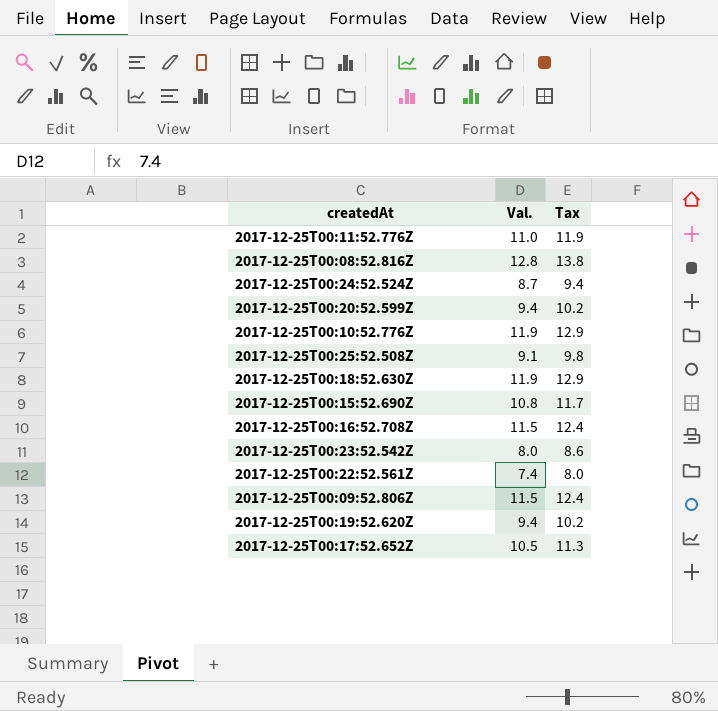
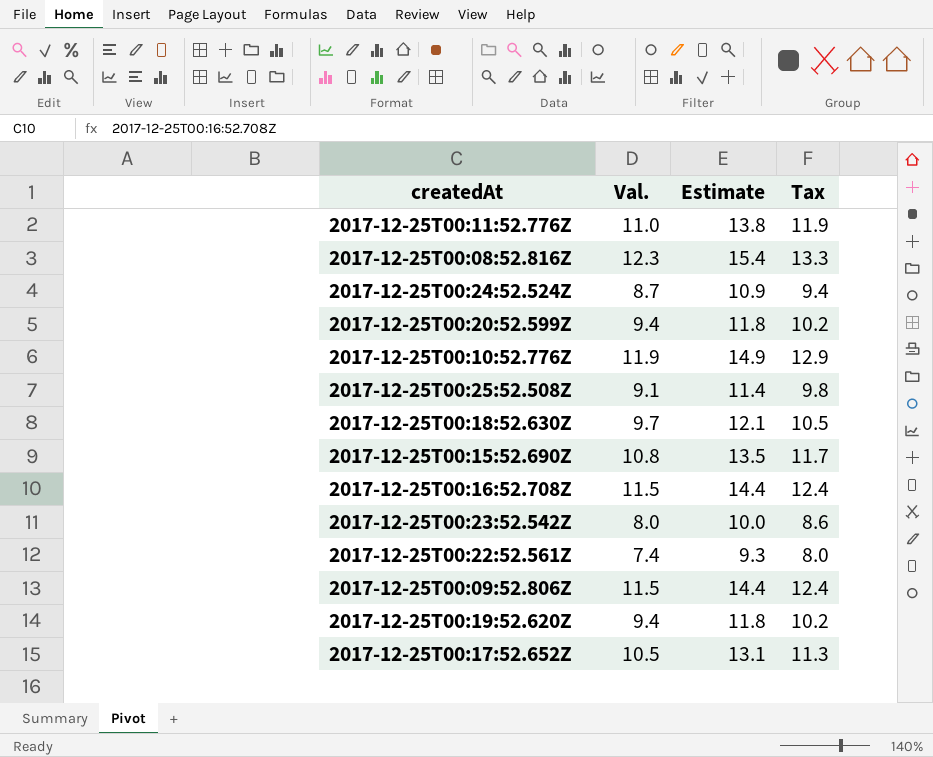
column Estimate | formula: none -> [Val.] * 1.25
2017-12-25T00:08:52.816Z | Val.: 12.8 -> 12.3
2017-12-25T00:08:52.816Z | Tax: 13.8 -> 13.3
2017-12-25T00:18:52.630Z | Val.: 11.9 -> 9.7
2017-12-25T00:18:52.630Z | Tax: 12.9 -> 10.5

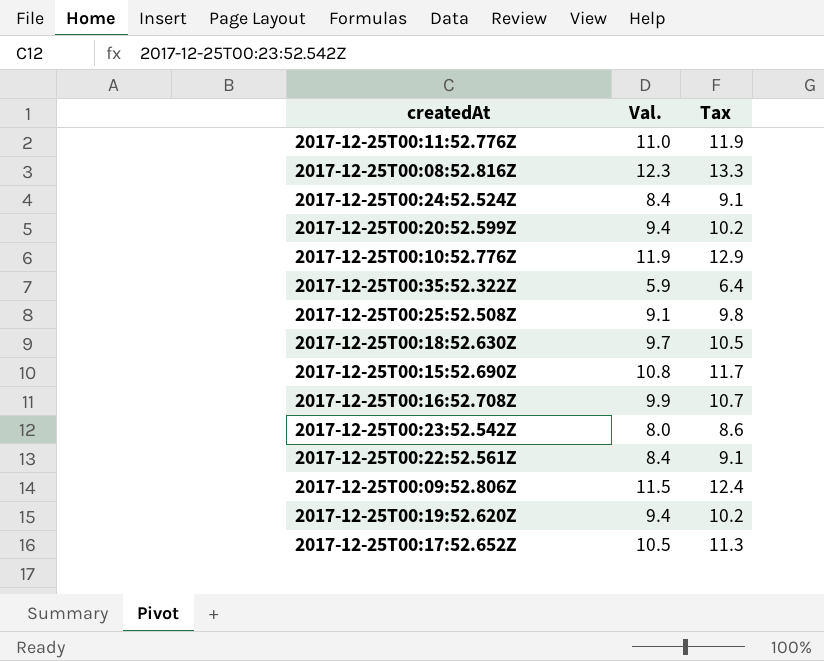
column Estimate | formula: [Val.] * 1.25 -> none
2017-12-25T00:24:52.524Z | Val.: 8.7 -> 8.4
2017-12-25T00:24:52.524Z | Tax: 9.4 -> 9.1
row 2017-12-25T00:35:52.322Z: none -> 5.9 | 6.4
2017-12-25T00:16:52.708Z | Val.: 11.5 -> 9.9
2017-12-25T00:16:52.708Z | Tax: 12.4 -> 10.7
2017-12-25T00:22:52.561Z | Val.: 7.4 -> 8.4
2017-12-25T00:22:52.561Z | Tax: 8.0 -> 9.1

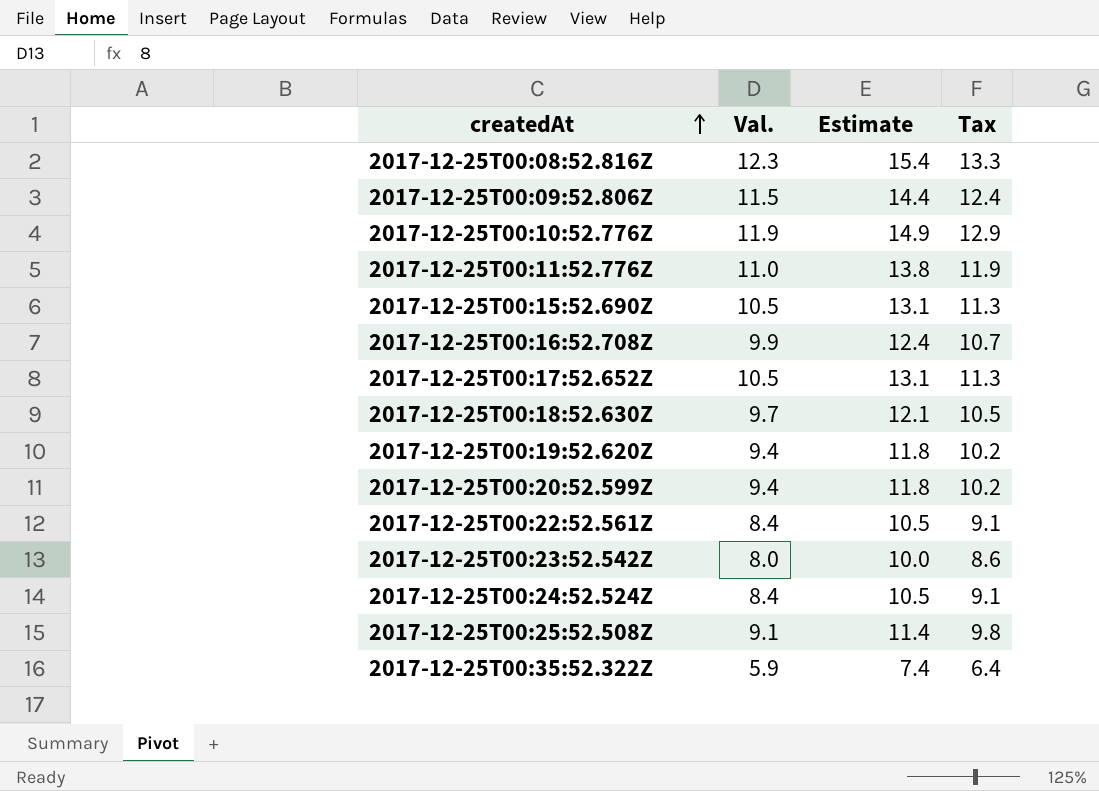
row order: none -> createdAt ascending
column Estimate | formula: none -> [Val.] * 1.25
2017-12-25T00:15:52.690Z | Val.: 10.8 -> 10.5
2017-12-25T00:15:52.690Z | Tax: 11.7 -> 11.3

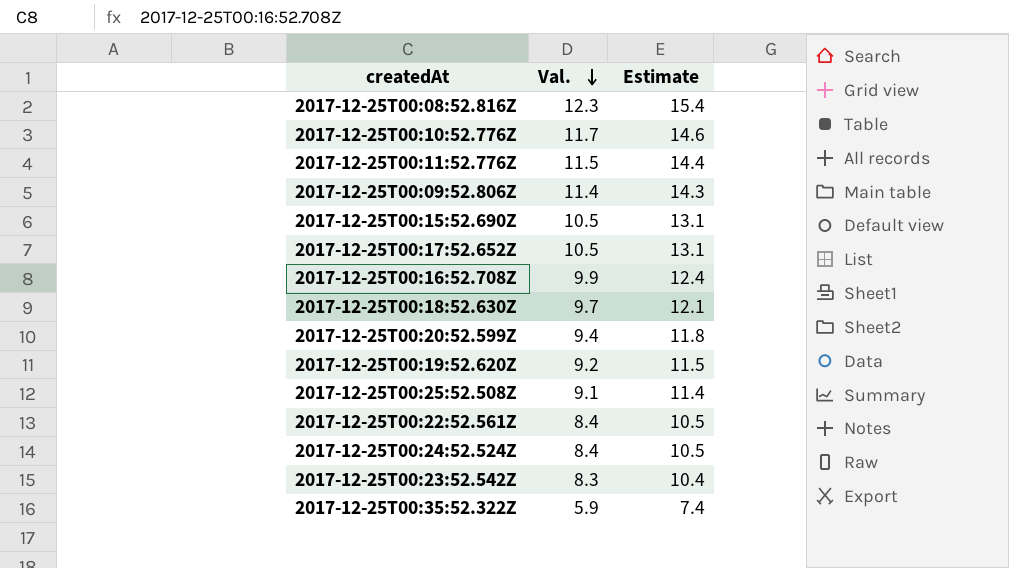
row order: createdAt ascending -> Val. descending
column Tax | formula: [Val.] * 1.08 -> none
2017-12-25T00:10:52.776Z | Val.: 11.9 -> 11.7
2017-12-25T00:10:52.776Z | Estimate: 14.9 -> 14.6
2017-12-25T00:11:52.776Z | Val.: 11.0 -> 11.5
2017-12-25T00:11:52.776Z | Estimate: 13.8 -> 14.4
2017-12-25T00:09:52.806Z | Val.: 11.5 -> 11.4
2017-12-25T00:09:52.806Z | Estimate: 14.4 -> 14.3
2017-12-25T00:19:52.620Z | Val.: 9.4 -> 9.2
2017-12-25T00:19:52.620Z | Estimate: 11.8 -> 11.5
2017-12-25T00:23:52.542Z | Val.: 8.0 -> 8.3
2017-12-25T00:23:52.542Z | Estimate: 10.0 -> 10.4

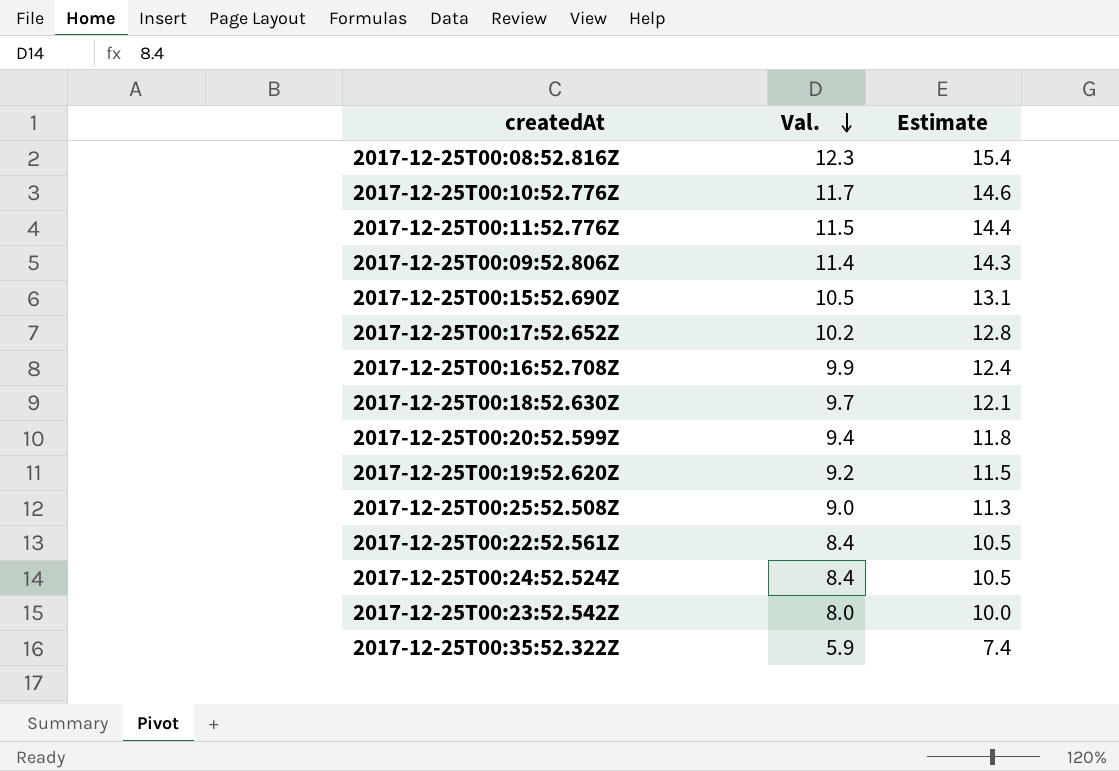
2017-12-25T00:17:52.652Z | Val.: 10.5 -> 10.2
2017-12-25T00:17:52.652Z | Estimate: 13.1 -> 12.8
2017-12-25T00:25:52.508Z | Val.: 9.1 -> 9.0
2017-12-25T00:25:52.508Z | Estimate: 11.4 -> 11.3
2017-12-25T00:23:52.542Z | Val.: 8.3 -> 8.0
2017-12-25T00:23:52.542Z | Estimate: 10.4 -> 10.0

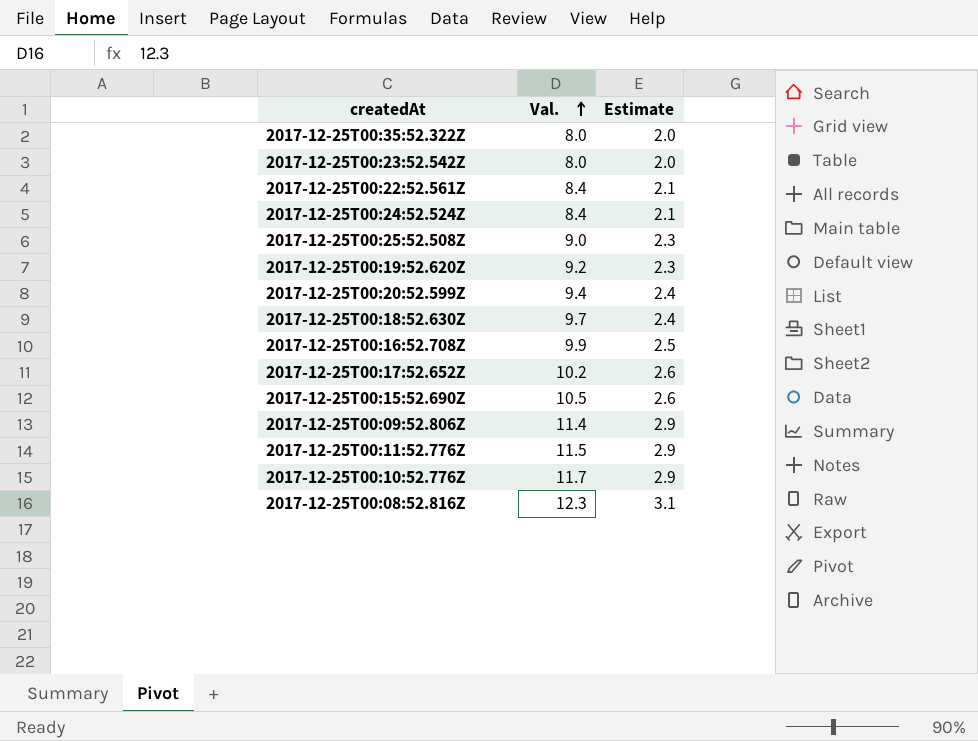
row order: Val. descending -> Val. ascending
column Estimate | formula: [Val.] * 1.25 -> [Val.] * 0.25
2017-12-25T00:35:52.322Z | Val.: 5.9 -> 8.0

